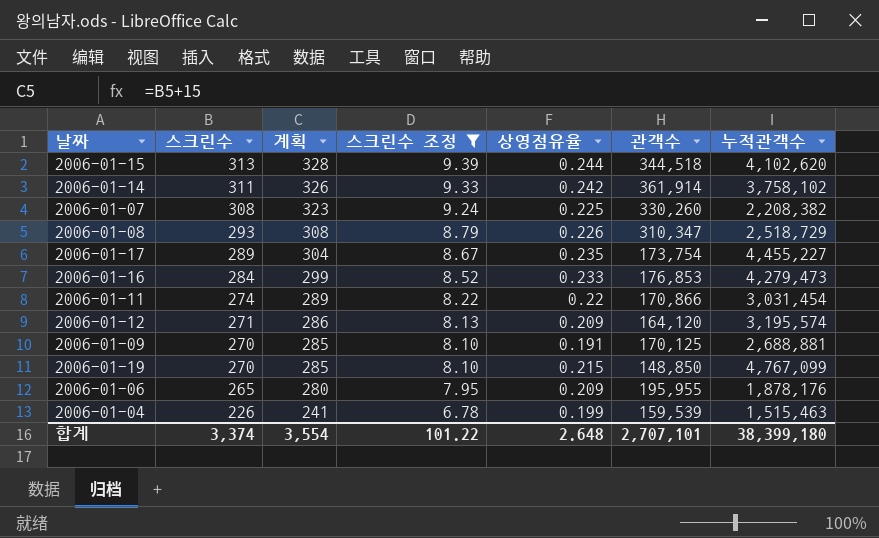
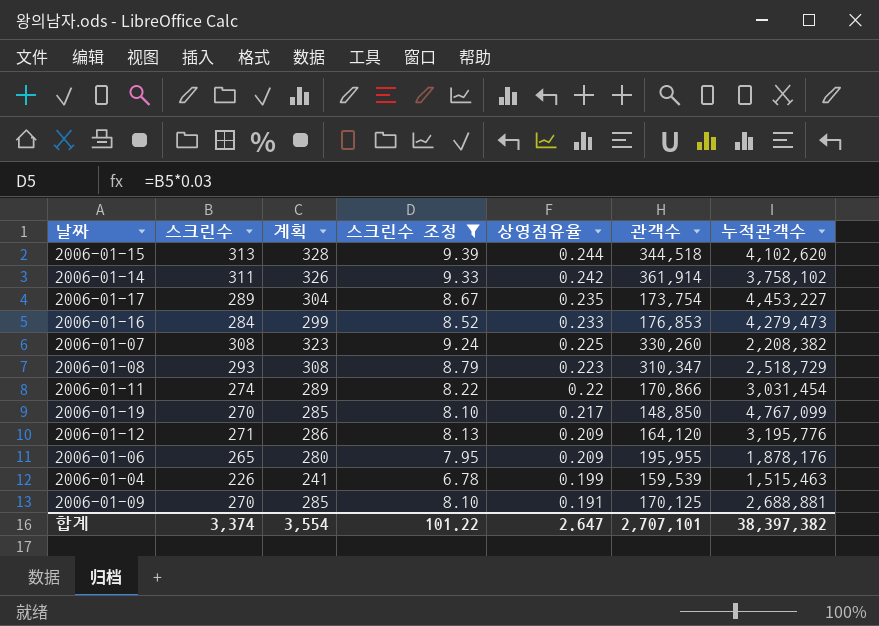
row order: 스크린수 descending -> 상영점유율 descending
2006-01-17 | 누적관객수: 4,455,227 -> 4,453,227
2006-01-08 | 상영점유율: 0.226 -> 0.223
2006-01-19 | 상영점유율: 0.215 -> 0.217
2006-01-12 | 누적관객수: 3,195,574 -> 3,195,776
합계 | 상영점유율: 2.648 -> 2.647
합계 | 누적관객수: 38,399,180 -> 38,397,382

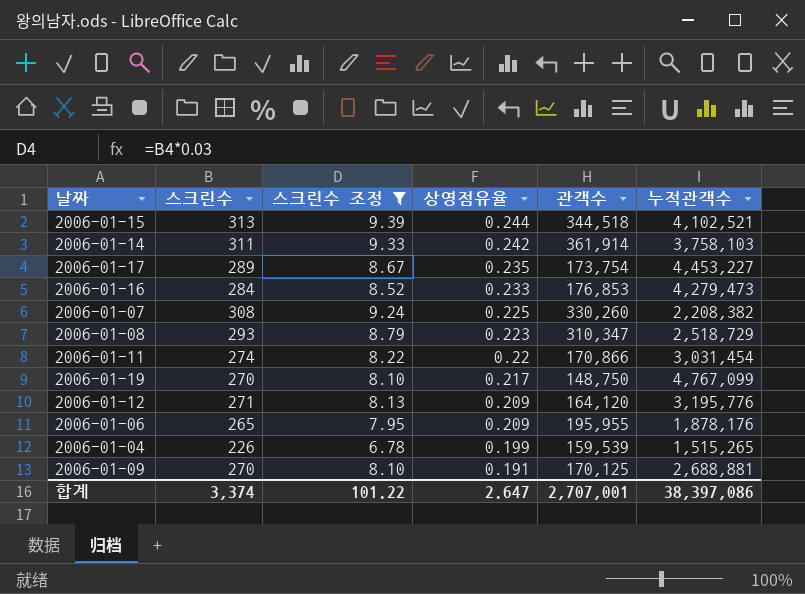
column 계획 | formula: [스크린수] + 15 -> none
2006-01-15 | 누적관객수: 4,102,620 -> 4,102,521
2006-01-14 | 누적관객수: 3,758,102 -> 3,758,103
2006-01-19 | 관객수: 148,850 -> 148,750
2006-01-04 | 누적관객수: 1,515,463 -> 1,515,265
합계 | 관객수: 2,707,101 -> 2,707,001
합계 | 누적관객수: 38,397,382 -> 38,397,086

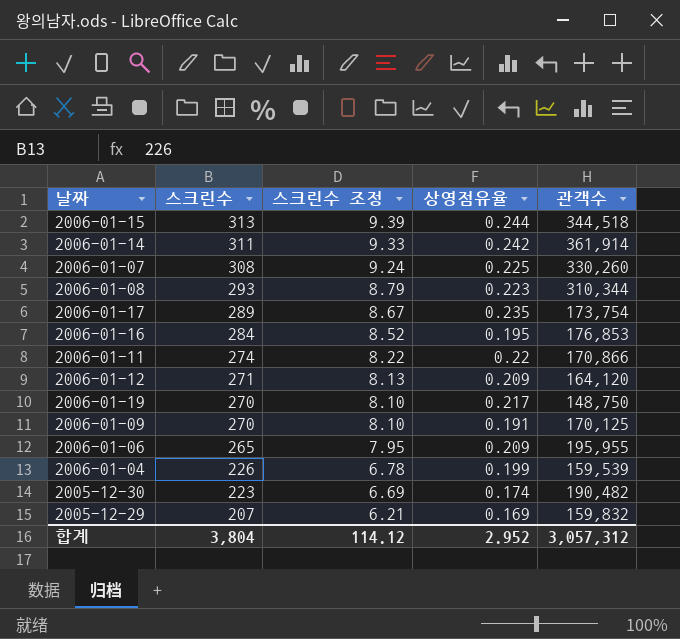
filter: 스크린수 조정 >= 6.78 -> none
row order: 상영점유율 descending -> 스크린수 descending
column 누적관객수 | position: 6 -> none
2006-01-08 | 관객수: 310,347 -> 310,344
2006-01-16 | 상영점유율: 0.233 -> 0.195
합계 | 스크린수: 3,374 -> 3,804
합계 | 스크린수 조정: 101.22 -> 114.12
합계 | 상영점유율: 2.647 -> 2.952
합계 | 관객수: 2,707,001 -> 3,057,312

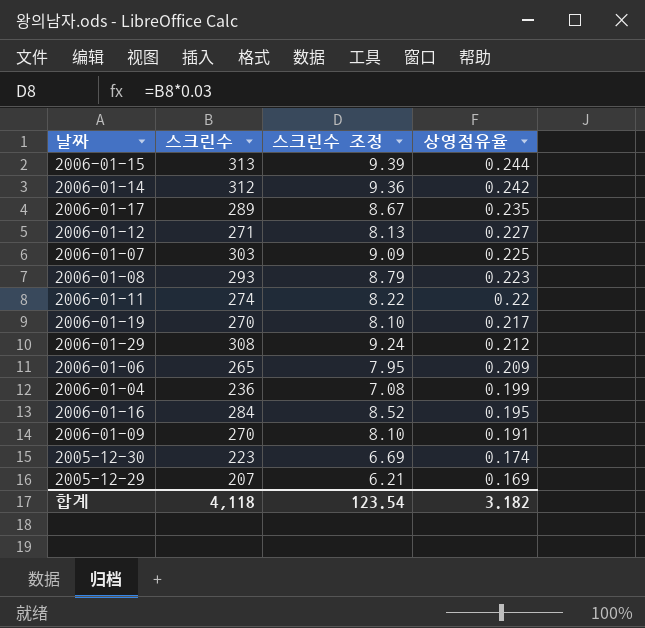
row order: 스크린수 descending -> 상영점유율 descending
column 관객수 | position: 5 -> none
2006-01-14 | 스크린수: 311 -> 312
2006-01-14 | 스크린수 조정: 9.33 -> 9.36
2006-01-12 | 상영점유율: 0.209 -> 0.227
2006-01-07 | 스크린수: 308 -> 303
2006-01-07 | 스크린수 조정: 9.24 -> 9.09
row 2006-01-29: none -> 308 | 9.24 | 0.212
2006-01-04 | 스크린수: 226 -> 236
2006-01-04 | 스크린수 조정: 6.78 -> 7.08
합계 | 스크린수: 3,804 -> 4,118
합계 | 스크린수 조정: 114.12 -> 123.54
합계 | 상영점유율: 2.952 -> 3.182

